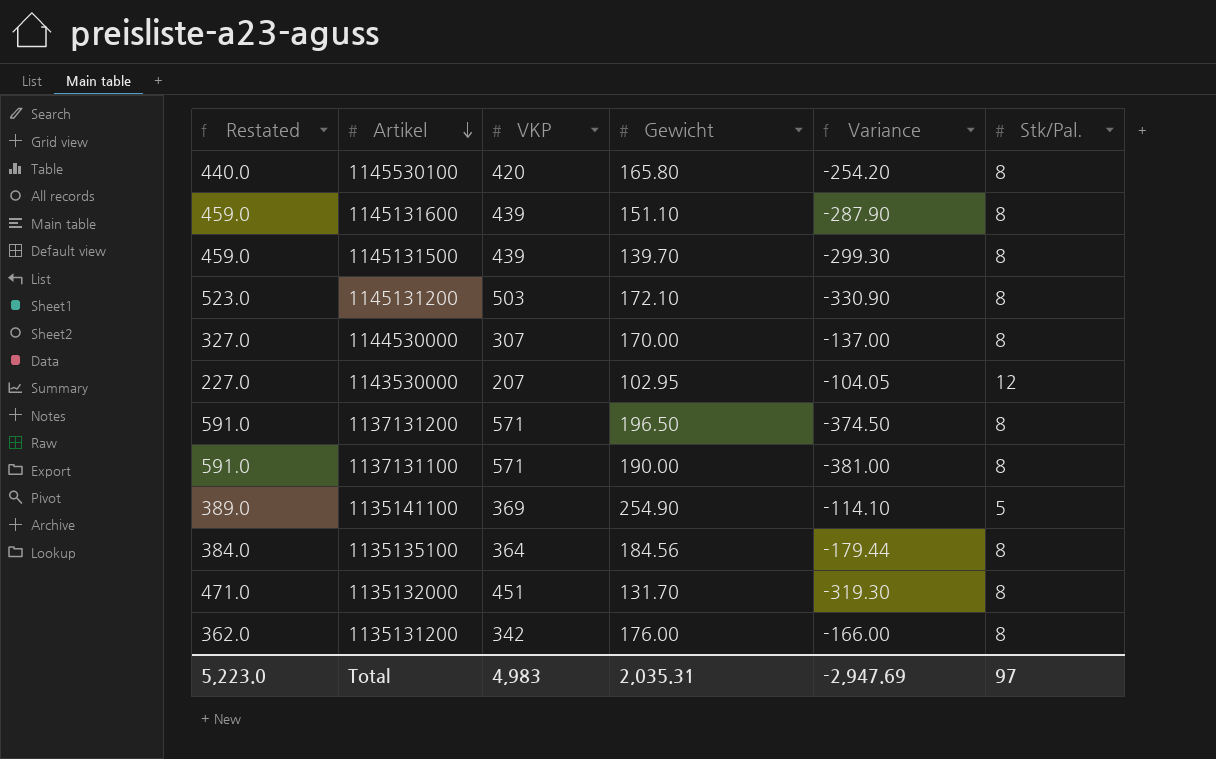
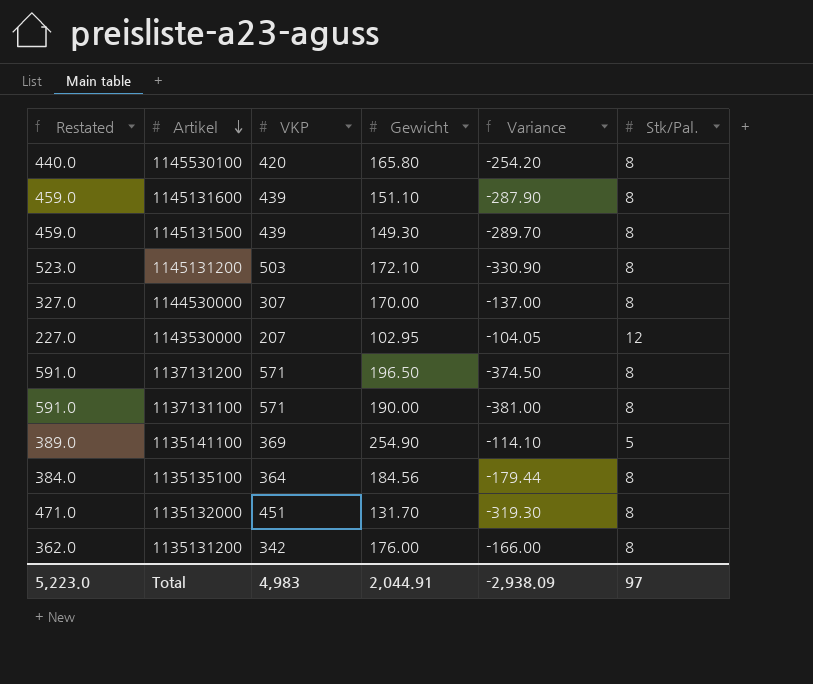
1145131500 | Gewicht: 139.70 -> 149.30
1145131500 | Variance: -299.30 -> -289.70
Total | Gewicht: 2,035.31 -> 2,044.91
Total | Variance: -2,947.69 -> -2,938.09

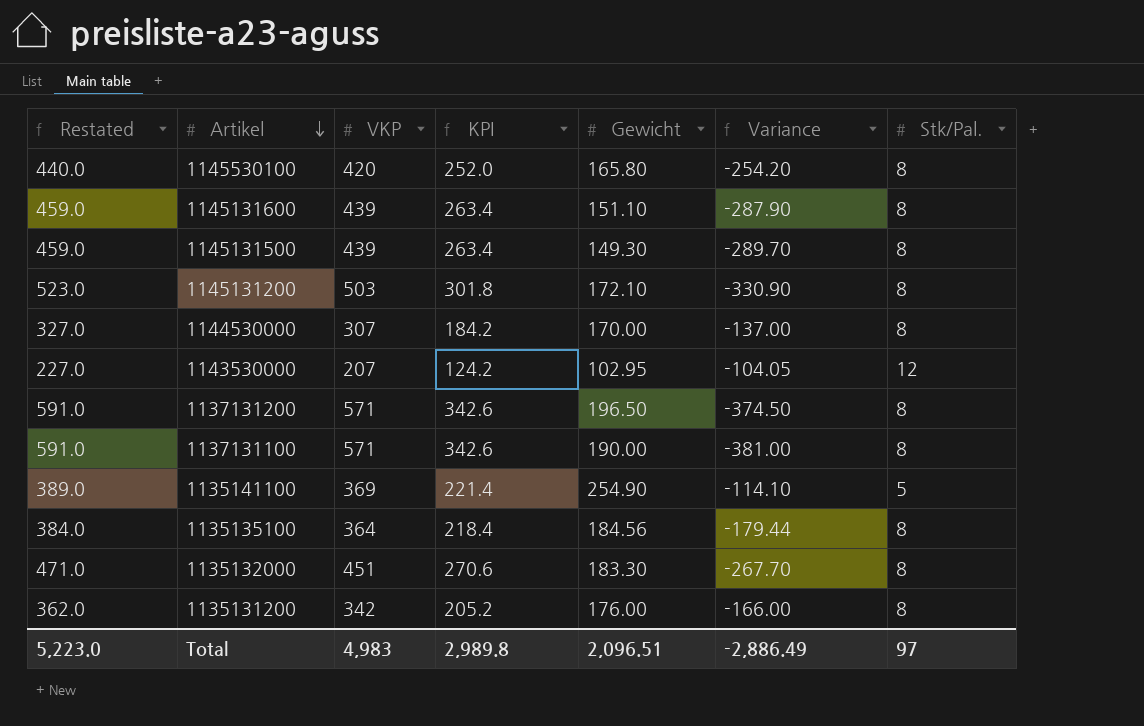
column KPI | formula: none -> [VKP] * 0.6
1135132000 | Gewicht: 131.70 -> 183.30
1135132000 | Variance: -319.30 -> -267.70
Total | Gewicht: 2,044.91 -> 2,096.51
Total | Variance: -2,938.09 -> -2,886.49

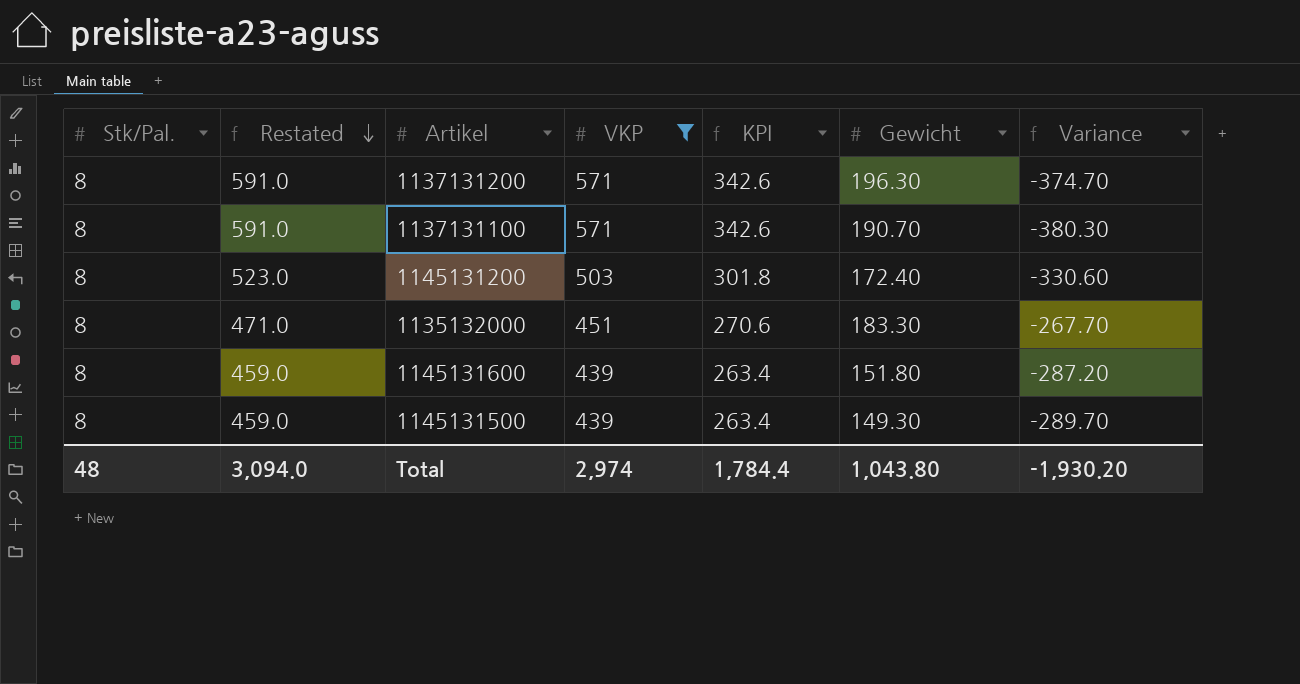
filter: none -> VKP >= 439
row order: Artikel descending -> Restated descending
column Stk/Pal. | position: 7 -> 1
1137131200 | Gewicht: 196.50 -> 196.30
1137131200 | Variance: -374.50 -> -374.70
1137131100 | Gewicht: 190.00 -> 190.70
1137131100 | Variance: -381.00 -> -380.30
1145131200 | Gewicht: 172.10 -> 172.40
1145131200 | Variance: -330.90 -> -330.60
1145131600 | Gewicht: 151.10 -> 151.80
1145131600 | Variance: -287.90 -> -287.20
Total | Stk/Pal.: 97 -> 48
Total | Restated: 5,223.0 -> 3,094.0
Total | VKP: 4,983 -> 2,974
Total | KPI: 2,989.8 -> 1,784.4
Total | Gewicht: 2,096.51 -> 1,043.80
Total | Variance: -2,886.49 -> -1,930.20

